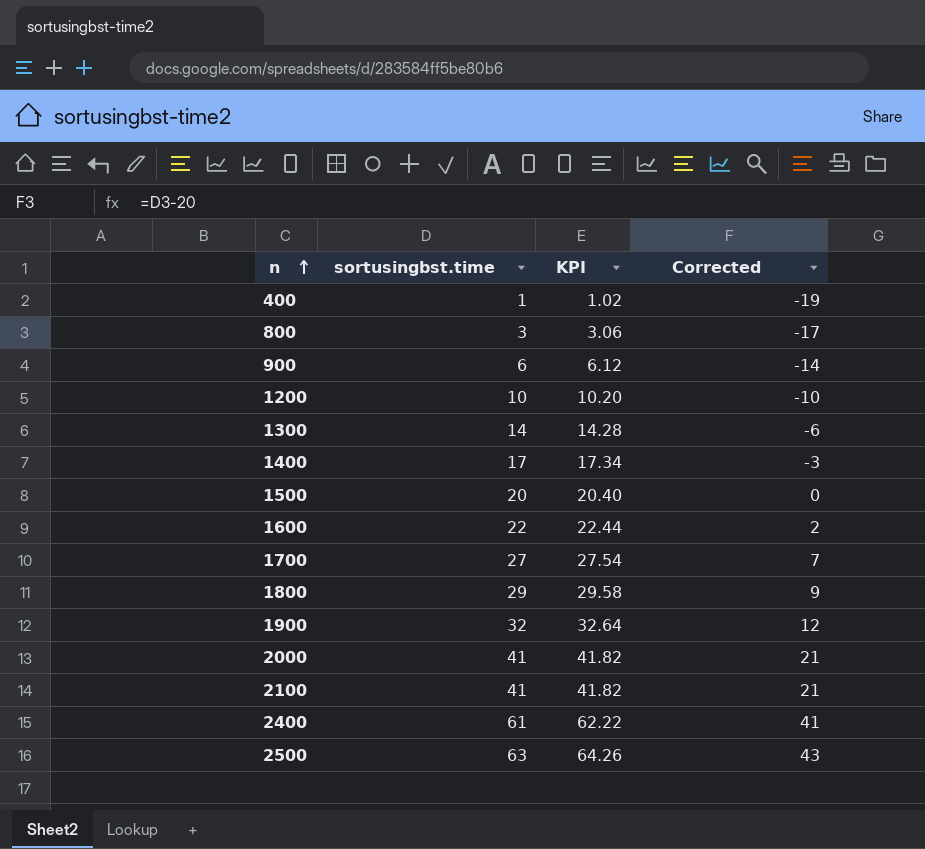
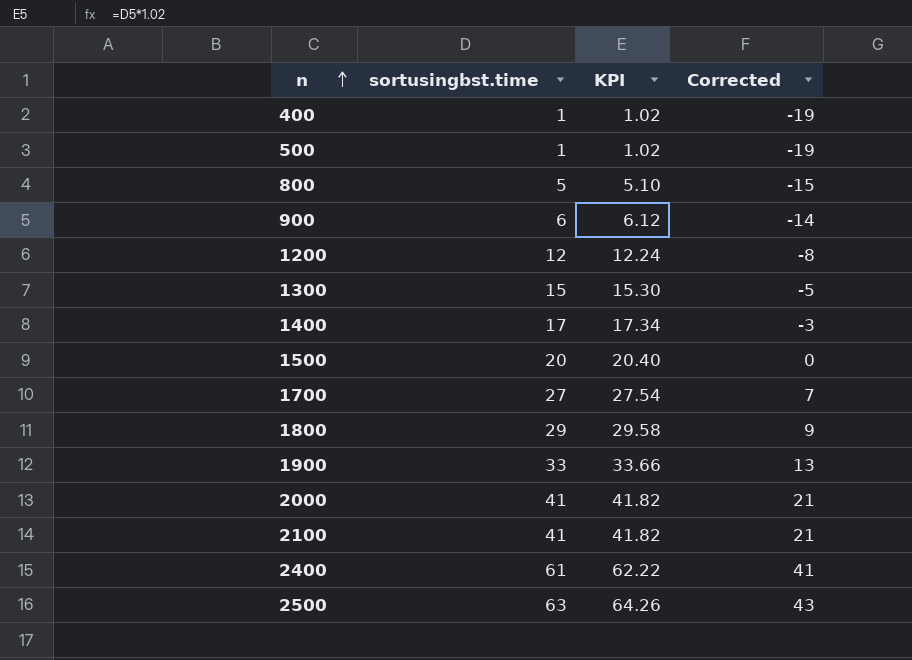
row 1600: 22 | 22.44 | 2 -> none
row 500: none -> 1 | 1.02 | -19
800 | sortusingbst.time: 3 -> 5
800 | KPI: 3.06 -> 5.10
800 | Corrected: -17 -> -15
1200 | sortusingbst.time: 10 -> 12
1200 | KPI: 10.20 -> 12.24
1200 | Corrected: -10 -> -8
1300 | sortusingbst.time: 14 -> 15
1300 | KPI: 14.28 -> 15.30
1300 | Corrected: -6 -> -5
1900 | sortusingbst.time: 32 -> 33
1900 | KPI: 32.64 -> 33.66
1900 | Corrected: 12 -> 13

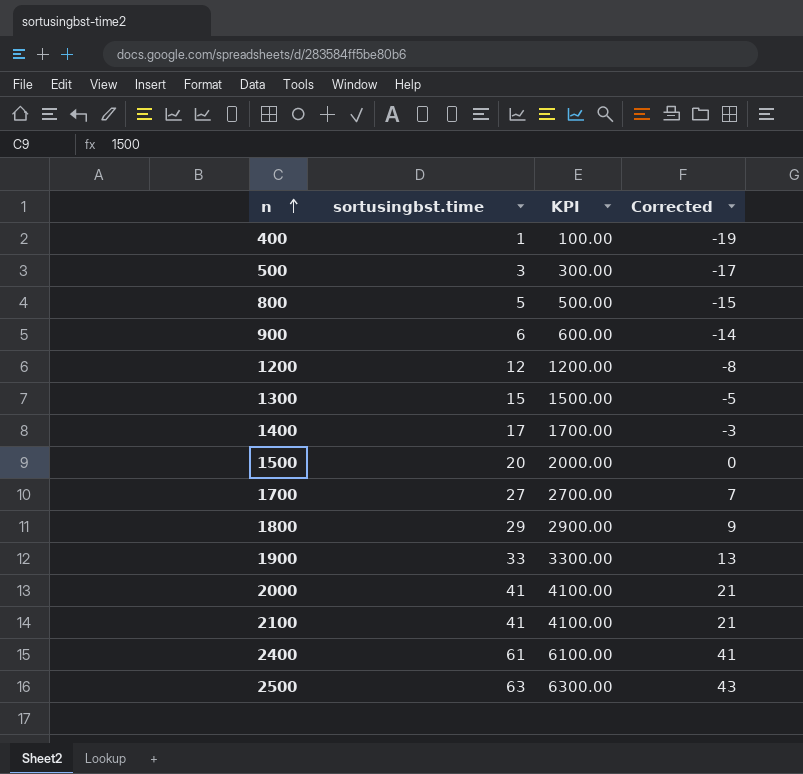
column KPI | formula: [sortusingbst.time] * 1.02 -> [sortusingbst.time] * 100
500 | sortusingbst.time: 1 -> 3
500 | Corrected: -19 -> -17

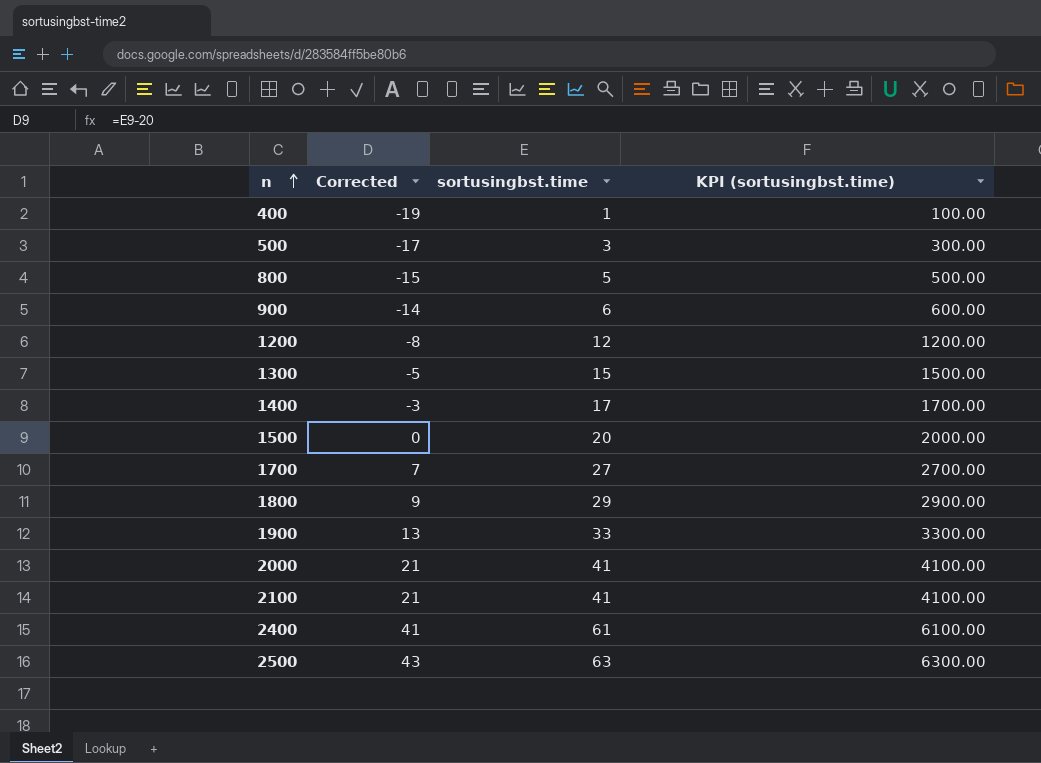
column Corrected | position: 4 -> 2
column name: KPI -> KPI (sortusingbst.time)

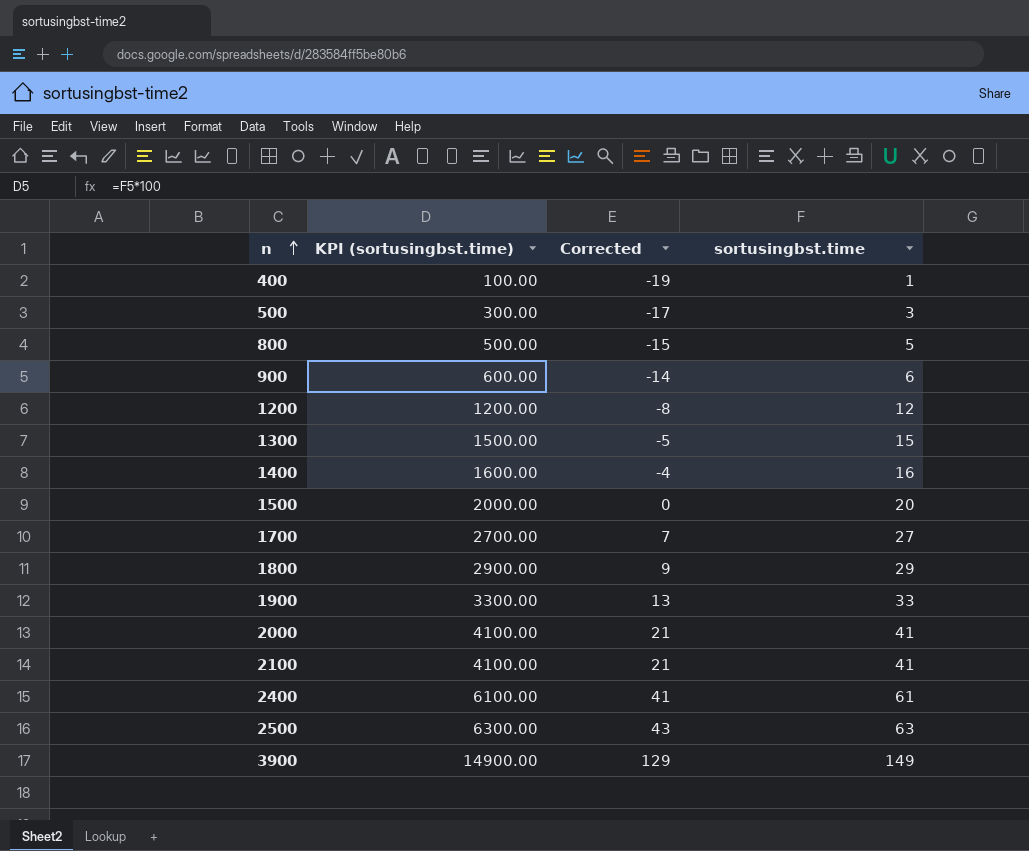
column KPI (sortusingbst.time) | position: 4 -> 2
1400 | KPI (sortusingbst.time): 1700.00 -> 1600.00
1400 | Corrected: -3 -> -4
1400 | sortusingbst.time: 17 -> 16
row 3900: none -> 14900.00 | 129 | 149

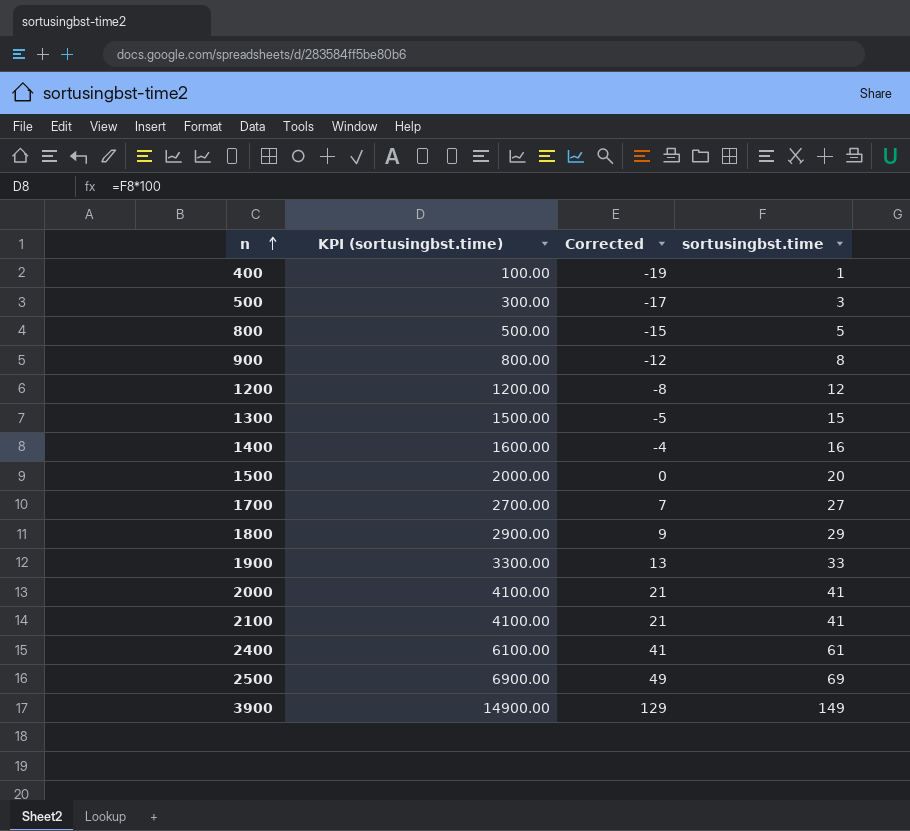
900 | KPI (sortusingbst.time): 600.00 -> 800.00
900 | Corrected: -14 -> -12
900 | sortusingbst.time: 6 -> 8
2500 | KPI (sortusingbst.time): 6300.00 -> 6900.00
2500 | Corrected: 43 -> 49
2500 | sortusingbst.time: 63 -> 69

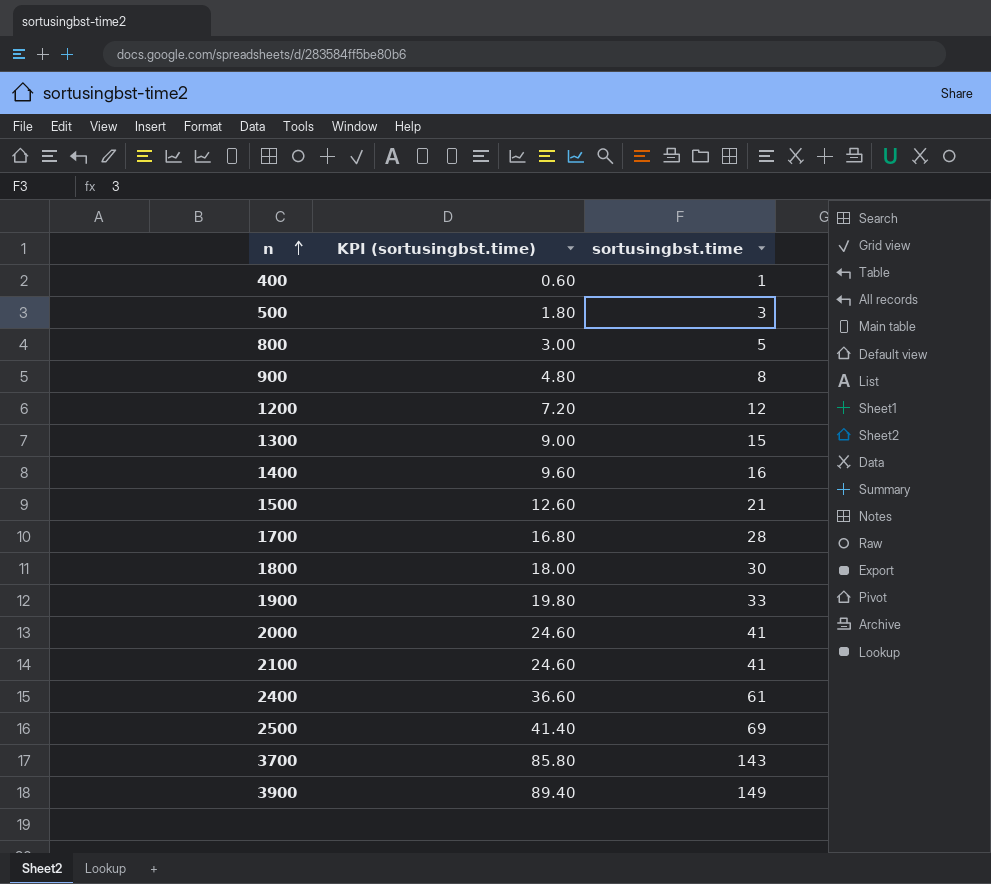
column Corrected | formula: [sortusingbst.time] - 20 -> none
column KPI (sortusingbst.time) | formula: [sortusingbst.time] * 100 -> [sortusingbst.time] * 0.6
1500 | sortusingbst.time: 20 -> 21
1700 | sortusingbst.time: 27 -> 28
1800 | sortusingbst.time: 29 -> 30
row 3700: none -> 85.80 | 143

